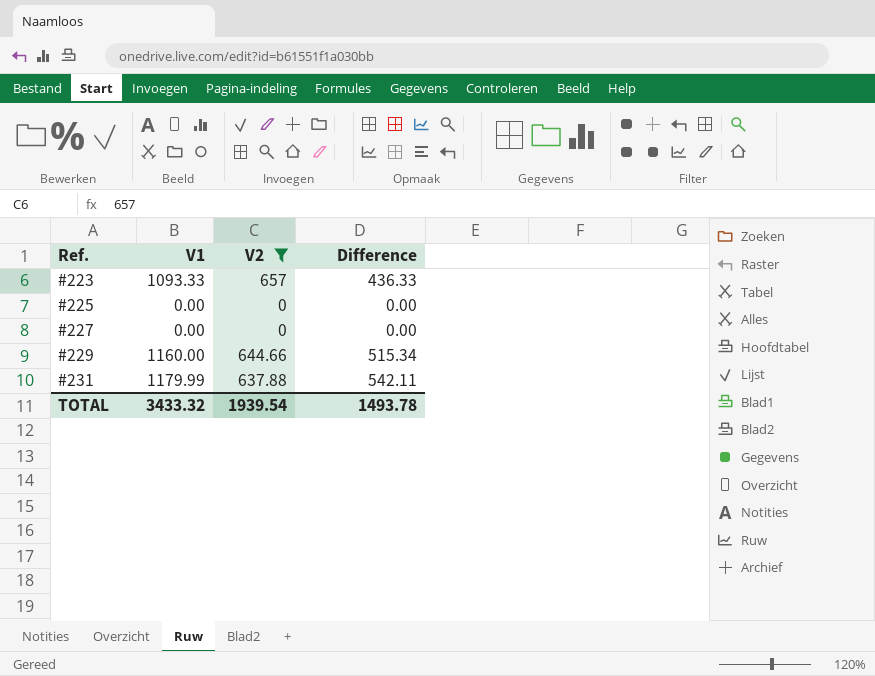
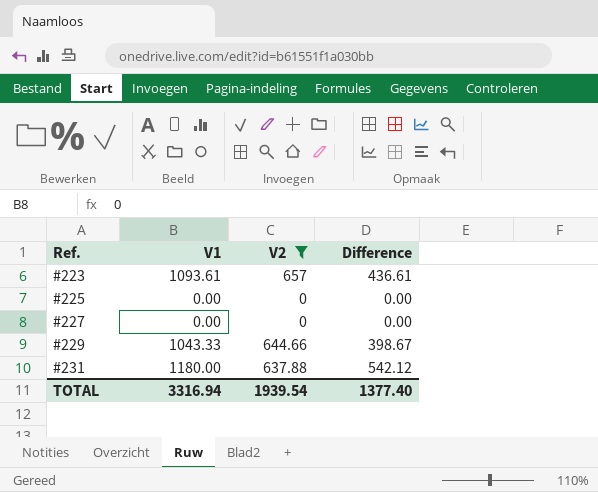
#223 | V1: 1093.33 -> 1093.61
#223 | Difference: 436.33 -> 436.61
#229 | V1: 1160.00 -> 1043.33
#229 | Difference: 515.34 -> 398.67
#231 | V1: 1179.99 -> 1180.00
#231 | Difference: 542.11 -> 542.12
TOTAL | V1: 3433.32 -> 3316.94
TOTAL | Difference: 1493.78 -> 1377.40

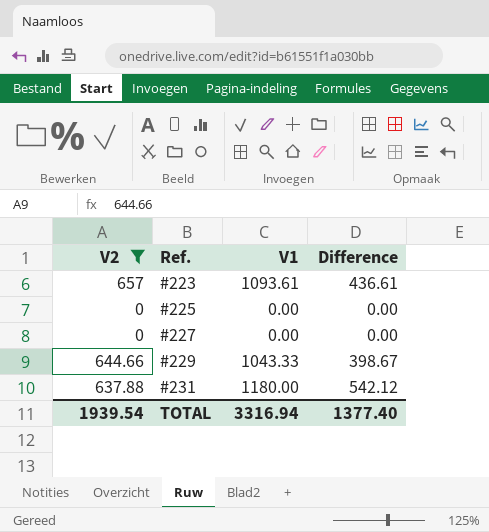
column V2 | position: 3 -> 1

